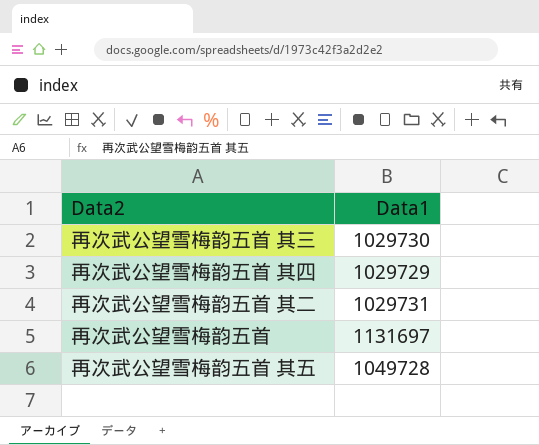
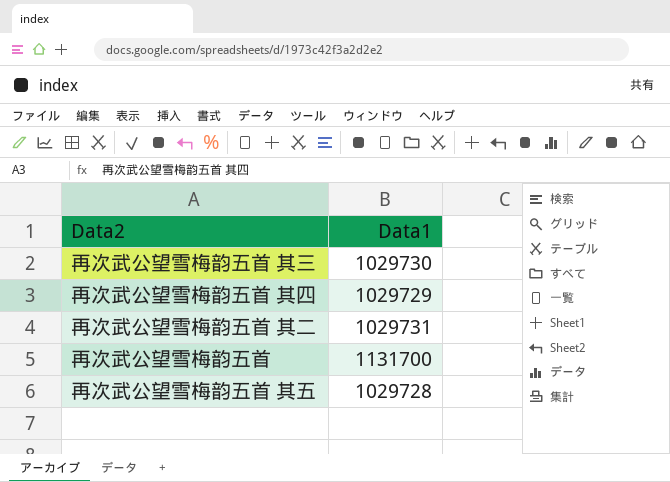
再次武公望雪梅韵五首 | Data1: 1131697 -> 1131700
再次武公望雪梅韵五首 其五 | Data1: 1049728 -> 1029728

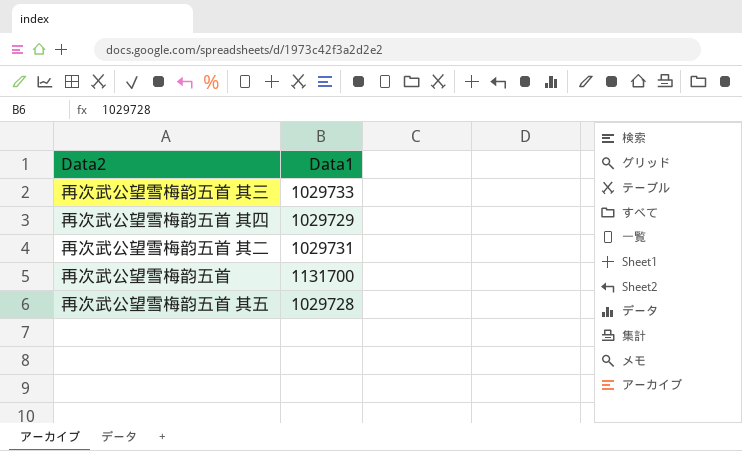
再次武公望雪梅韵五首 其三 | Data1: 1029730 -> 1029733

